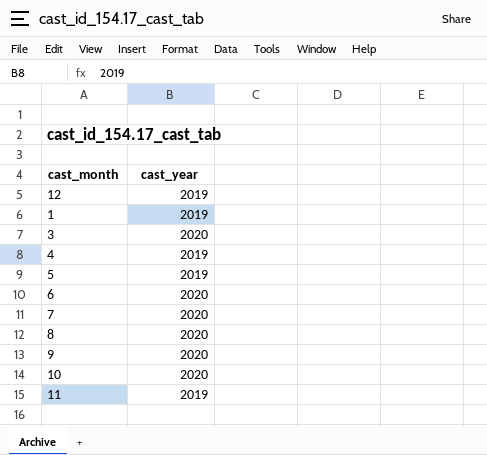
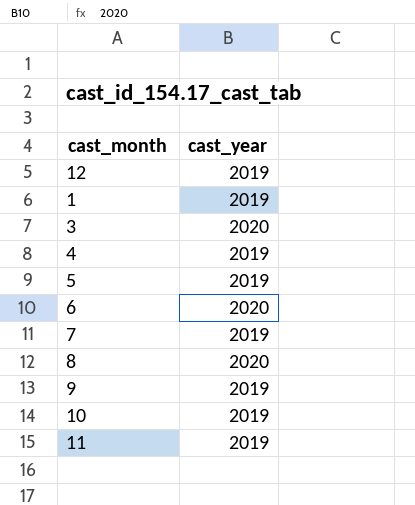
7 | cast_year: 2020 -> 2019
9 | cast_year: 2020 -> 2019
10 | cast_year: 2020 -> 2019

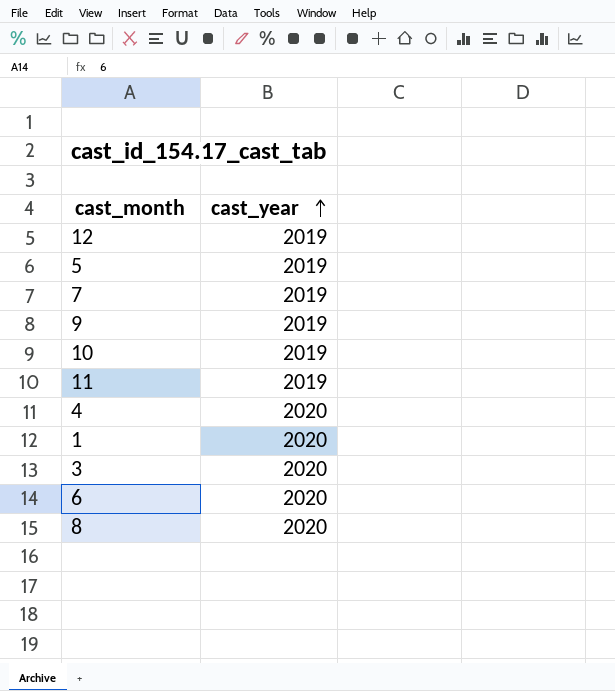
row order: none -> cast_year ascending
4 | cast_year: 2019 -> 2020
1 | cast_year: 2019 -> 2020

